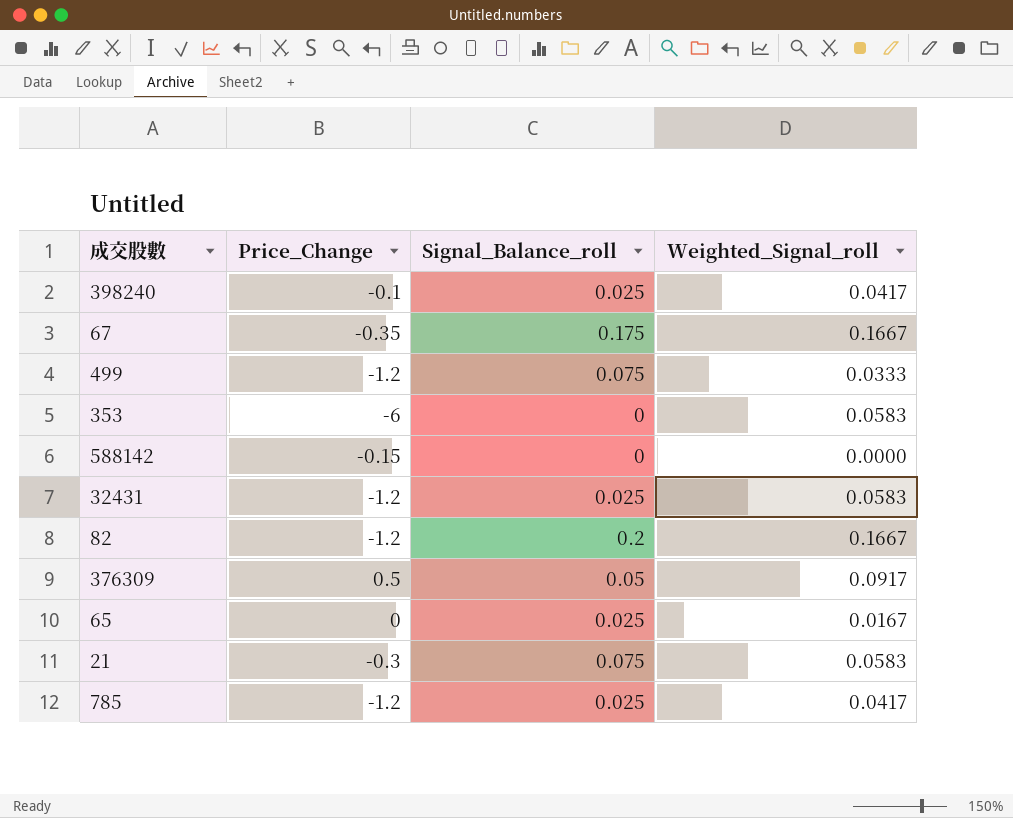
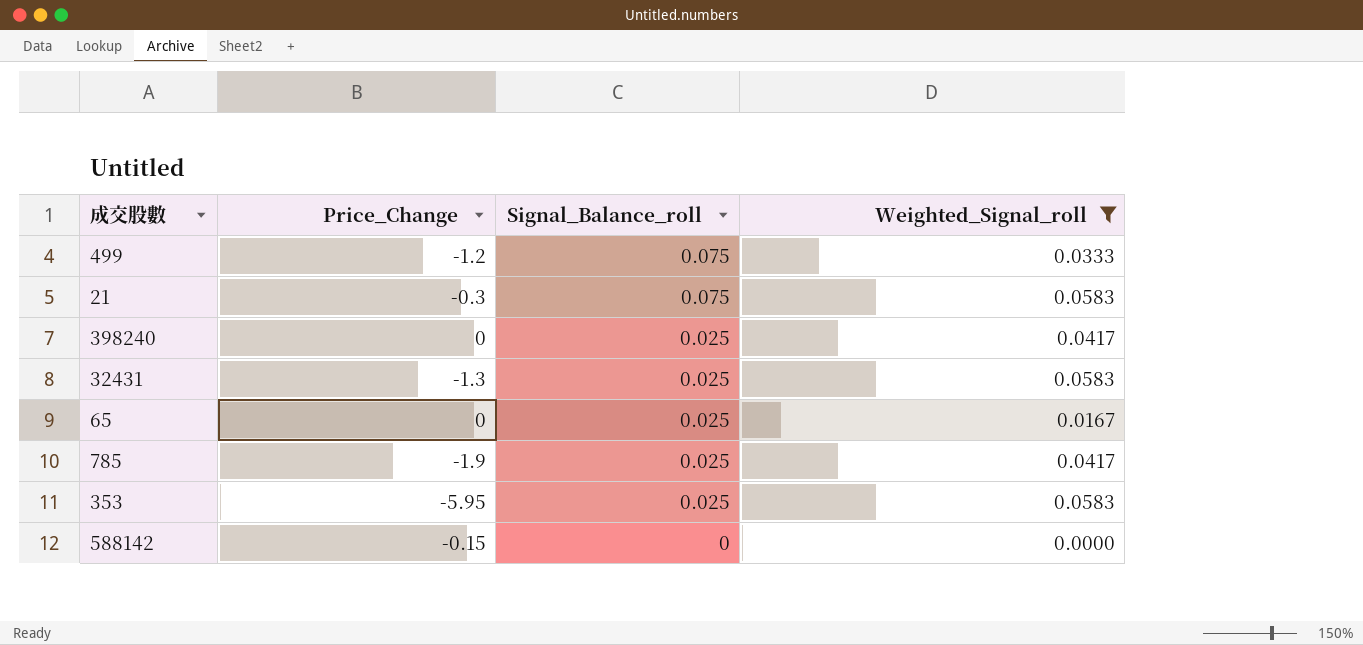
filter: none -> Weighted_Signal_roll <= 0.0583
row order: none -> Signal_Balance_roll descending
398240 | Price_Change: -0.1 -> 0
32431 | Price_Change: -1.2 -> -1.3
785 | Price_Change: -1.2 -> -1.9
353 | Price_Change: -6 -> -5.95
353 | Signal_Balance_roll: 0 -> 0.025

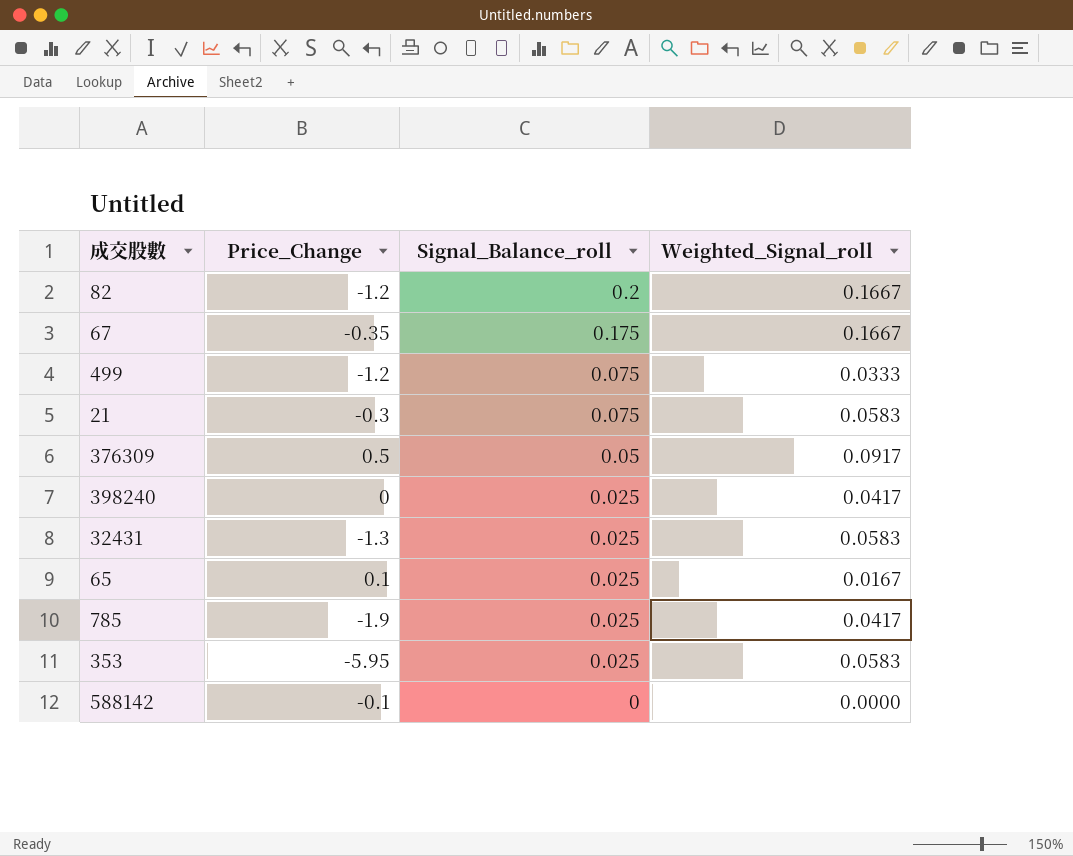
filter: Weighted_Signal_roll <= 0.0583 -> none
65 | Price_Change: 0 -> 0.1
588142 | Price_Change: -0.15 -> -0.1

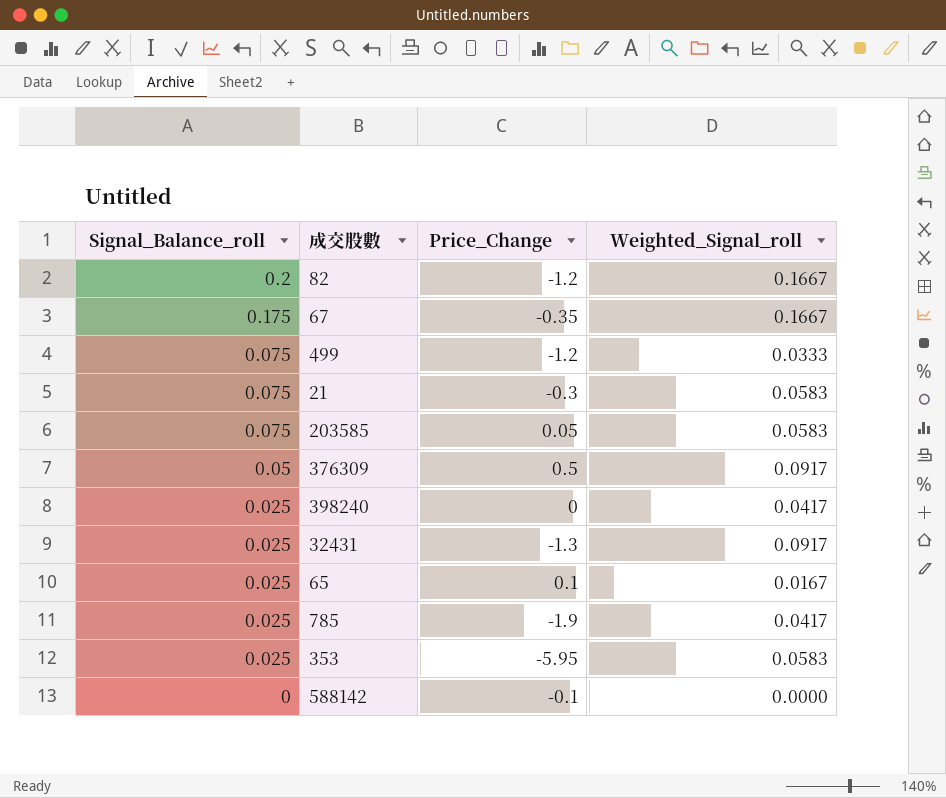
column Signal_Balance_roll | position: 3 -> 1
row 203585: none -> 0.075 | 0.05 | 0.0583
32431 | Weighted_Signal_roll: 0.0583 -> 0.0917

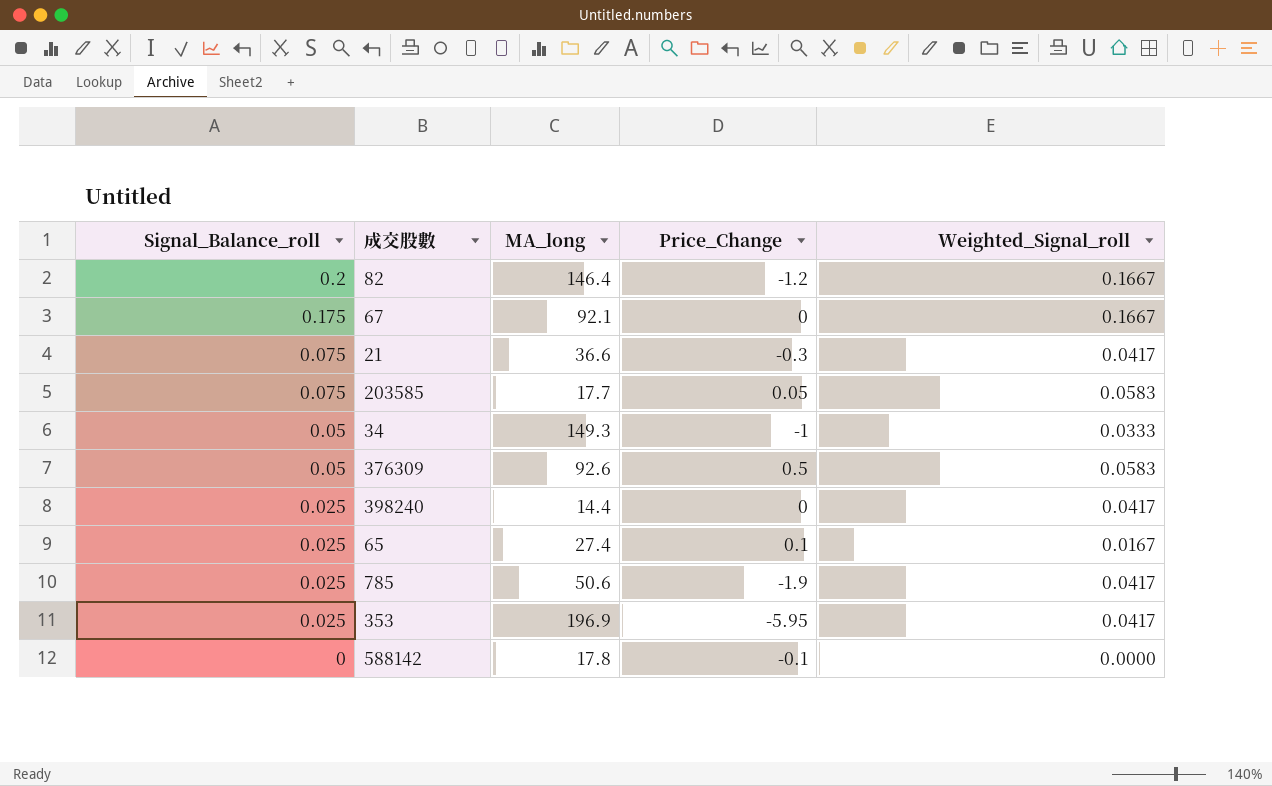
column MA_long | position: none -> 3
row 499: 0.075 | -1.2 | 0.0333 -> none
row 32431: 0.025 | -1.3 | 0.0917 -> none
67 | Price_Change: -0.35 -> 0
21 | Weighted_Signal_roll: 0.0583 -> 0.0417
row 34: none -> 0.05 | 149.3 | -1 | 0.0333
376309 | Weighted_Signal_roll: 0.0917 -> 0.0583
353 | Weighted_Signal_roll: 0.0583 -> 0.0417

